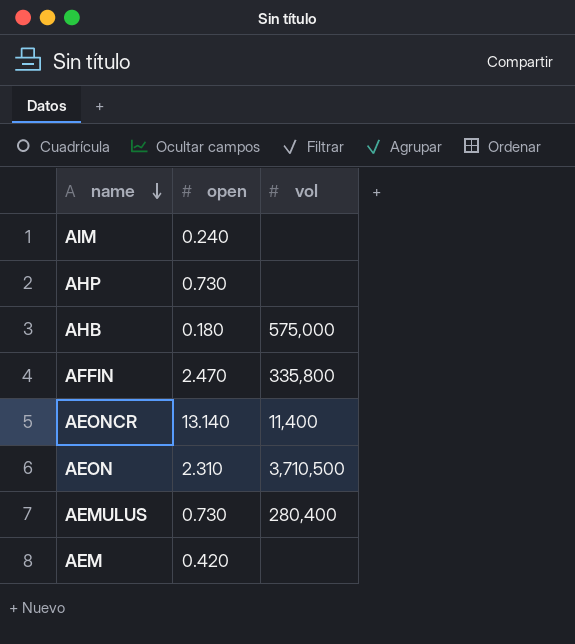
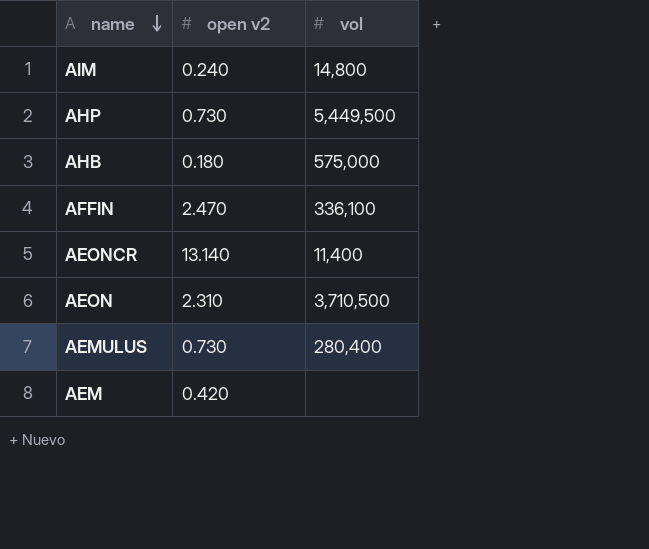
column name: open -> open v2
AIM | vol: none -> 14,800
AHP | vol: none -> 5,449,500
AFFIN | vol: 335,800 -> 336,100

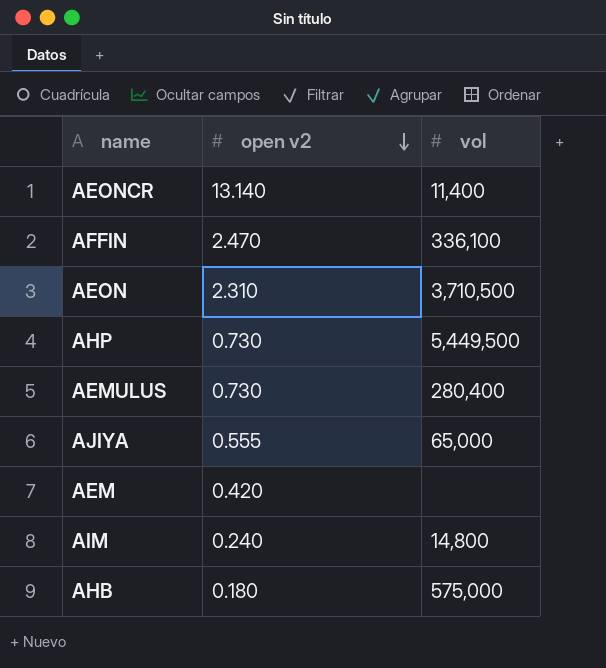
row order: name descending -> open v2 descending
row AJIYA: none -> 0.555 | 65,000

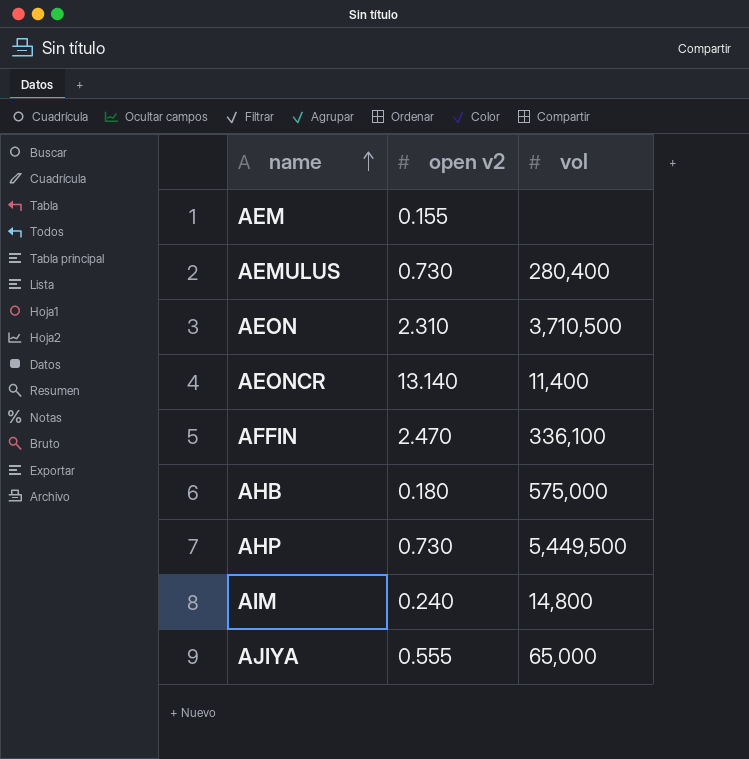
row order: open v2 descending -> name ascending
AEM | open v2: 0.420 -> 0.155

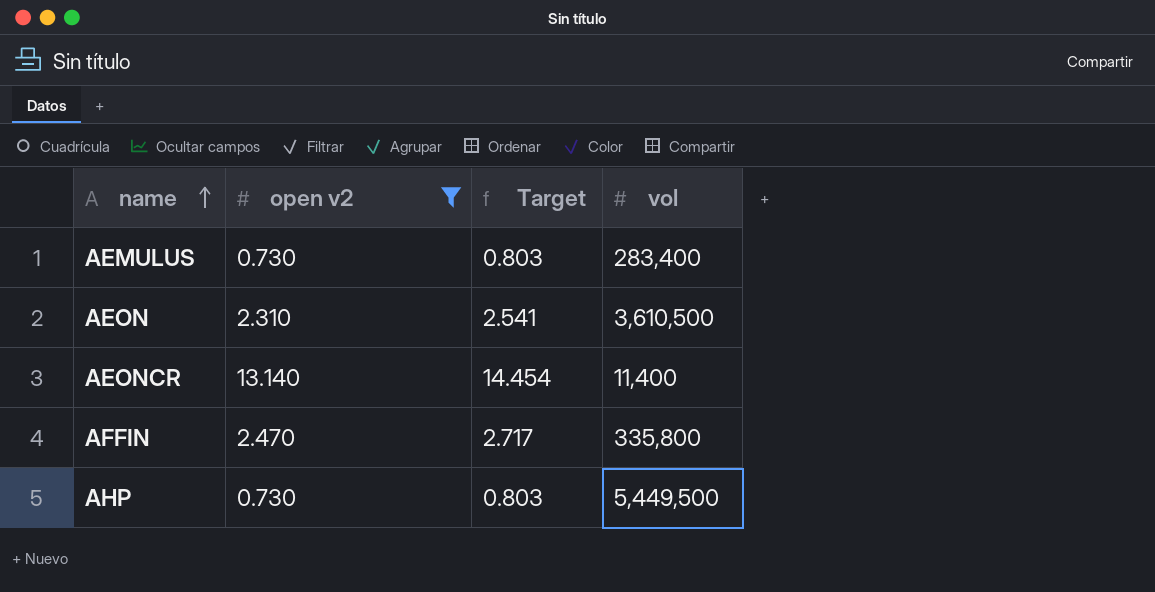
filter: none -> open v2 >= 0.730
column Target | formula: none -> [open v2] * 1.1
AEMULUS | vol: 280,400 -> 283,400
AEON | vol: 3,710,500 -> 3,610,500
AFFIN | vol: 336,100 -> 335,800

